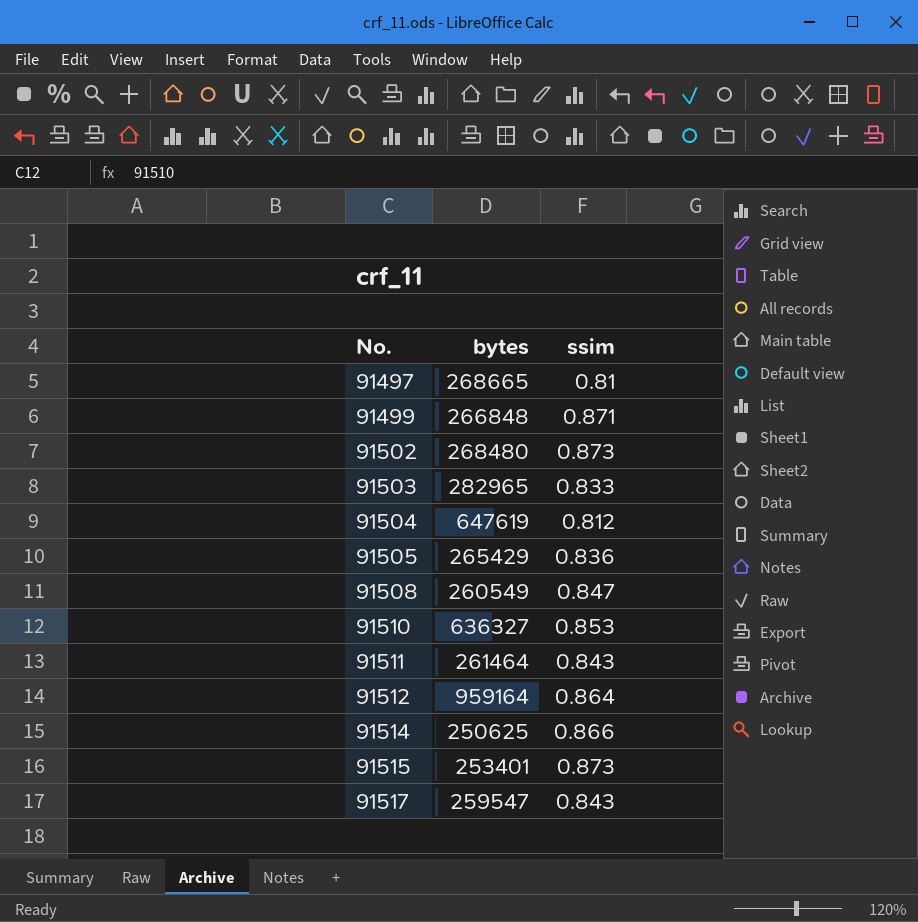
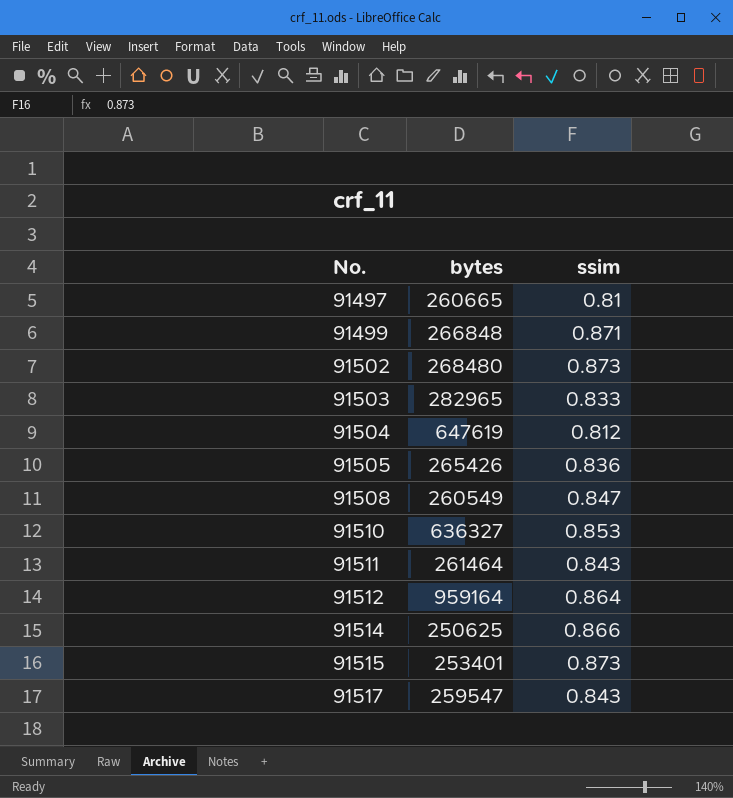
91497 | bytes: 268665 -> 260665
91505 | bytes: 265429 -> 265426

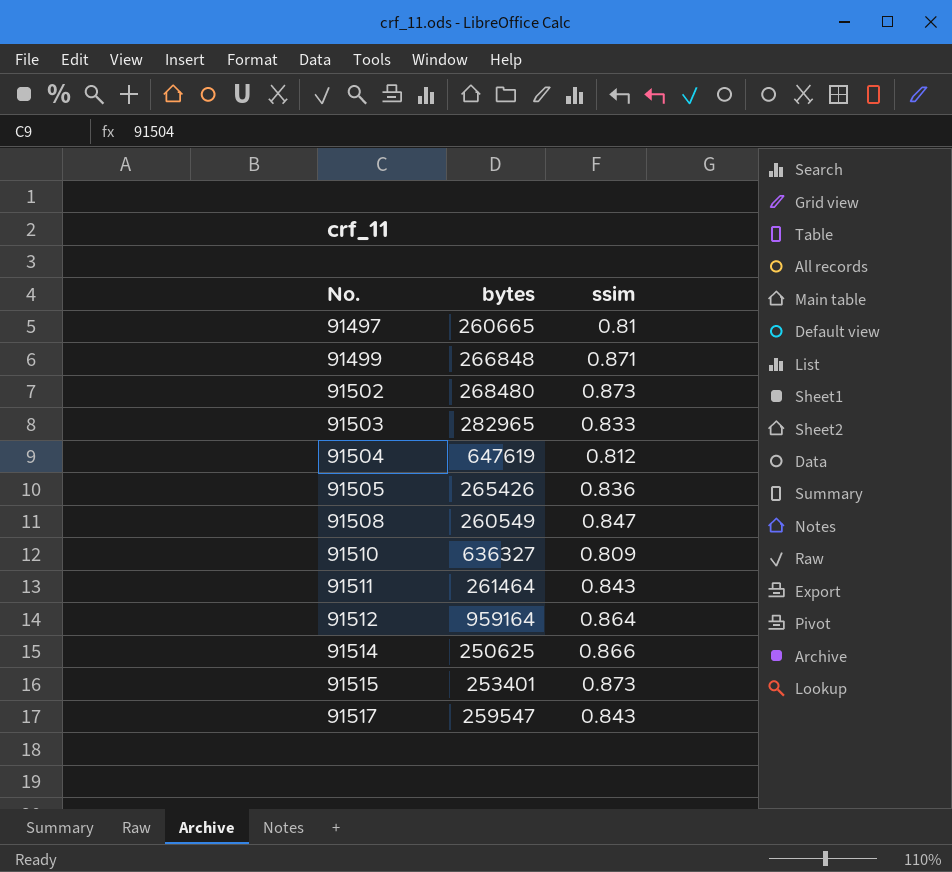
91510 | ssim: 0.853 -> 0.809

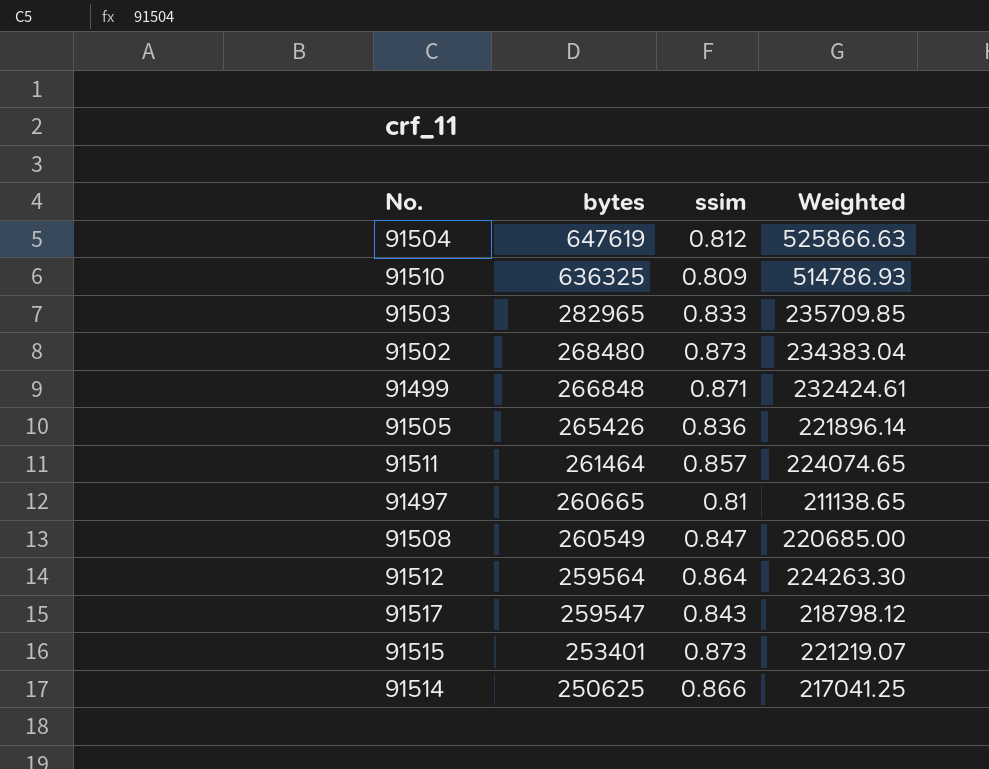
row order: No. ascending -> bytes descending
column Weighted | formula: none -> [bytes] * [ssim]
91510 | bytes: 636327 -> 636325
91511 | ssim: 0.843 -> 0.857
91512 | bytes: 959164 -> 259564

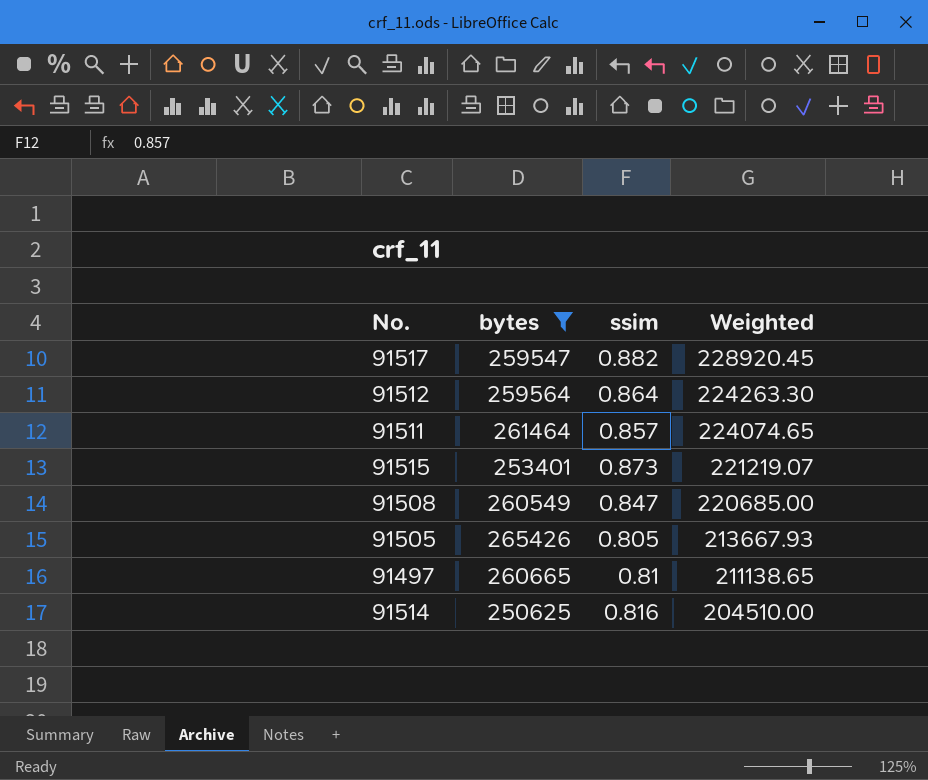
filter: none -> bytes <= 265426
row order: bytes descending -> Weighted descending
91517 | ssim: 0.843 -> 0.882
91517 | Weighted: 218798.12 -> 228920.45
91505 | ssim: 0.836 -> 0.805
91505 | Weighted: 221896.14 -> 213667.93
91514 | ssim: 0.866 -> 0.816
91514 | Weighted: 217041.25 -> 204510.00

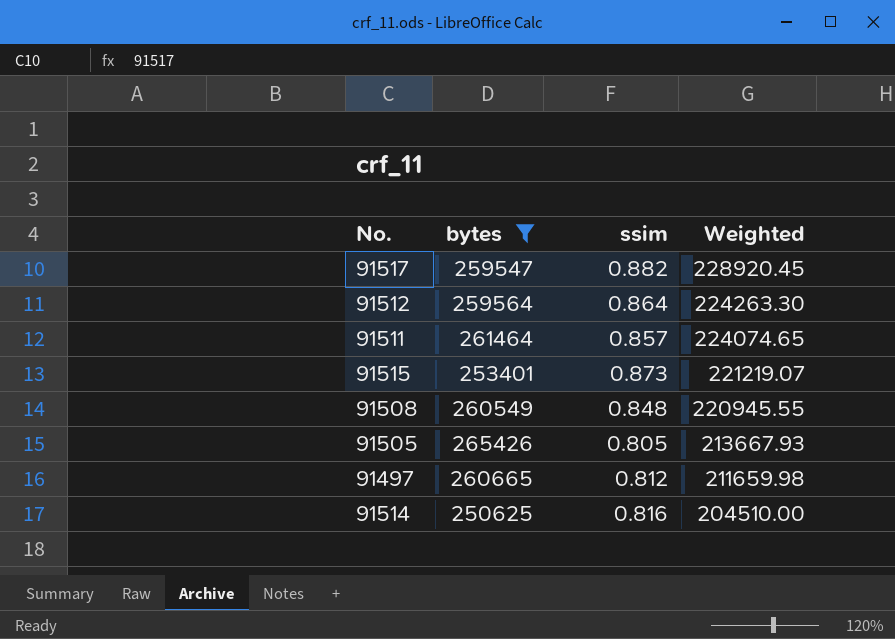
91508 | ssim: 0.847 -> 0.848
91508 | Weighted: 220685.00 -> 220945.55
91497 | ssim: 0.81 -> 0.812
91497 | Weighted: 211138.65 -> 211659.98

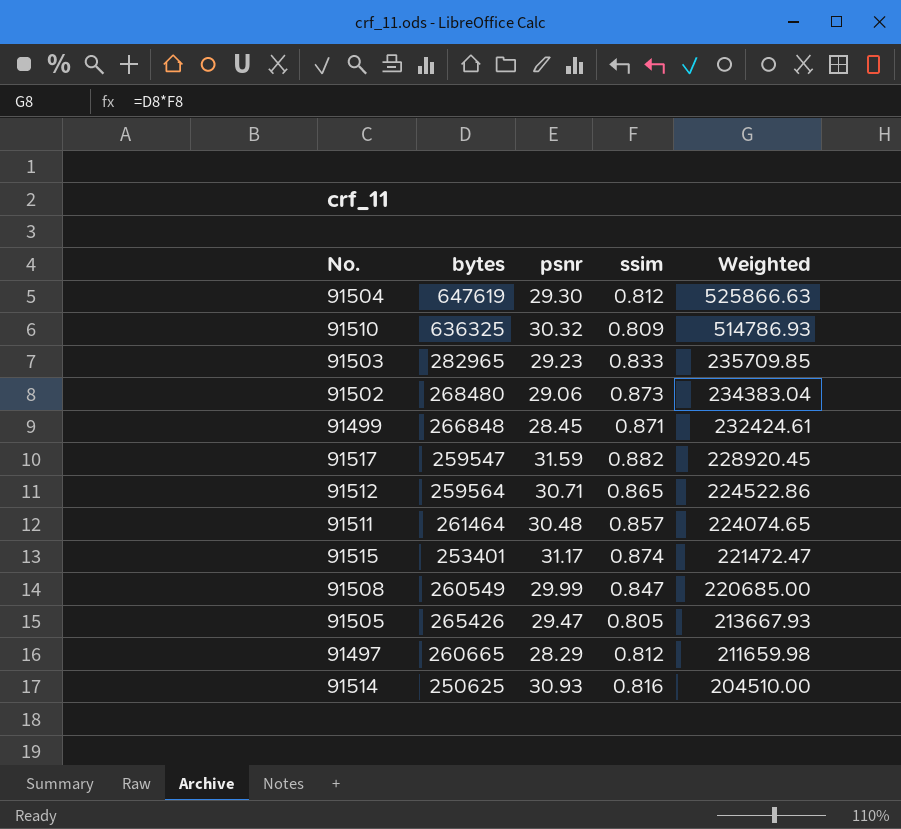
filter: bytes <= 265426 -> none
column psnr | position: none -> 3
91512 | ssim: 0.864 -> 0.865
91512 | Weighted: 224263.30 -> 224522.86
91515 | ssim: 0.873 -> 0.874
91515 | Weighted: 221219.07 -> 221472.47
91508 | ssim: 0.848 -> 0.847
91508 | Weighted: 220945.55 -> 220685.00

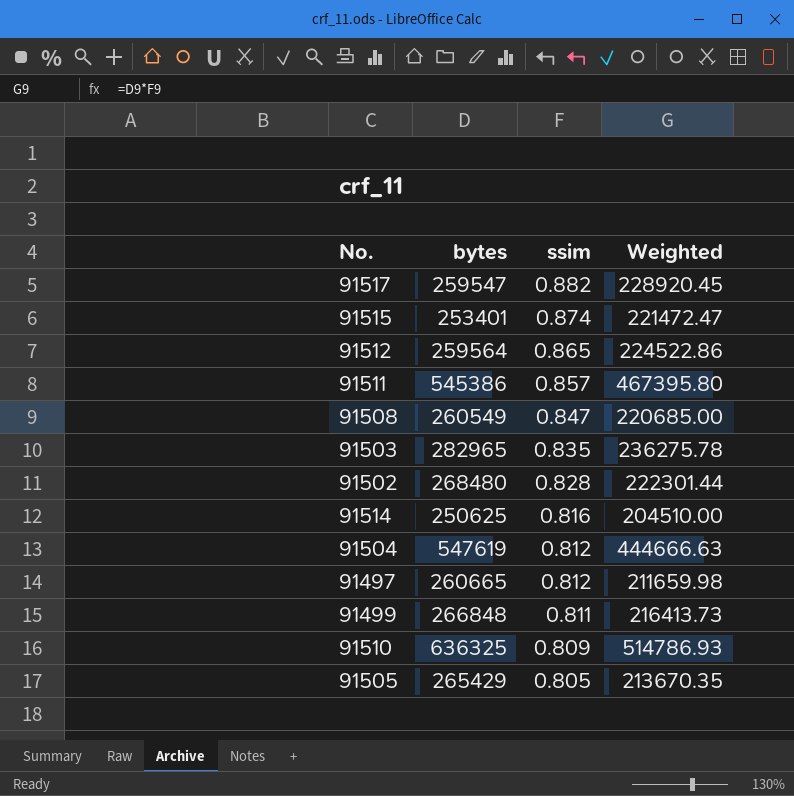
row order: Weighted descending -> ssim descending
column psnr | position: 3 -> none
91511 | bytes: 261464 -> 545386
91511 | Weighted: 224074.65 -> 467395.80
91503 | ssim: 0.833 -> 0.835
91503 | Weighted: 235709.85 -> 236275.78
91502 | ssim: 0.873 -> 0.828
91502 | Weighted: 234383.04 -> 222301.44
91504 | bytes: 647619 -> 547619
91504 | Weighted: 525866.63 -> 444666.63
91499 | ssim: 0.871 -> 0.811
91499 | Weighted: 232424.61 -> 216413.73
91505 | bytes: 265426 -> 265429
91505 | Weighted: 213667.93 -> 213670.35

